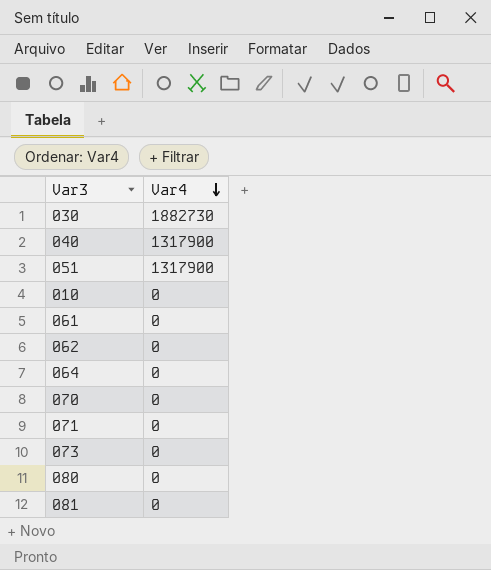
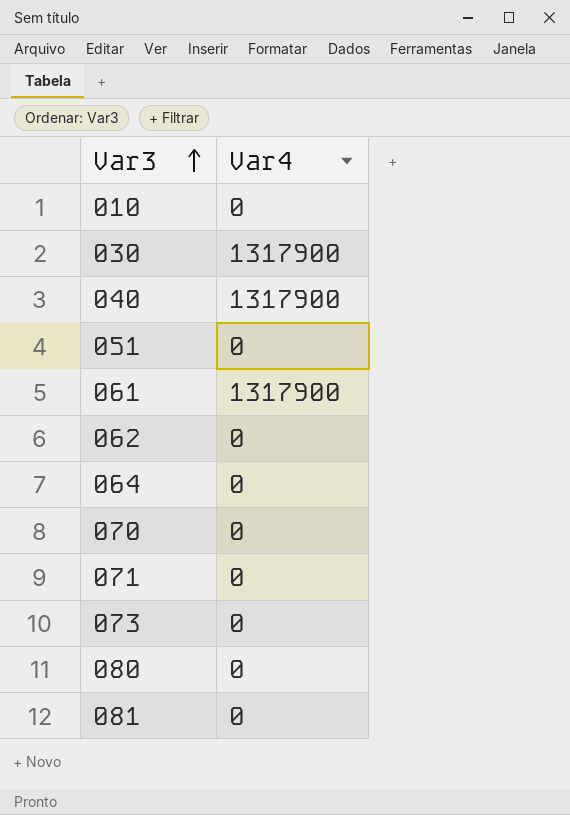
row order: Var4 descending -> Var3 ascending
030 | Var4: 1882730 -> 1317900
051 | Var4: 1317900 -> 0
061 | Var4: 0 -> 1317900

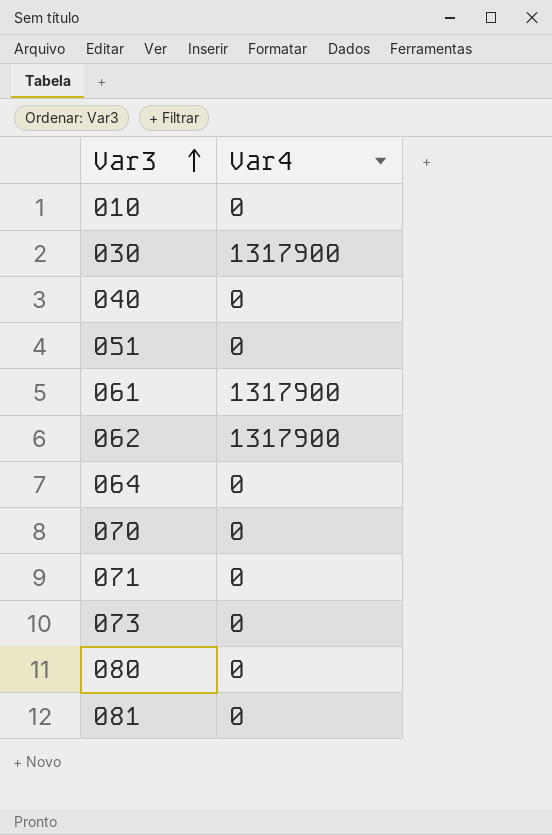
040 | Var4: 1317900 -> 0
062 | Var4: 0 -> 1317900

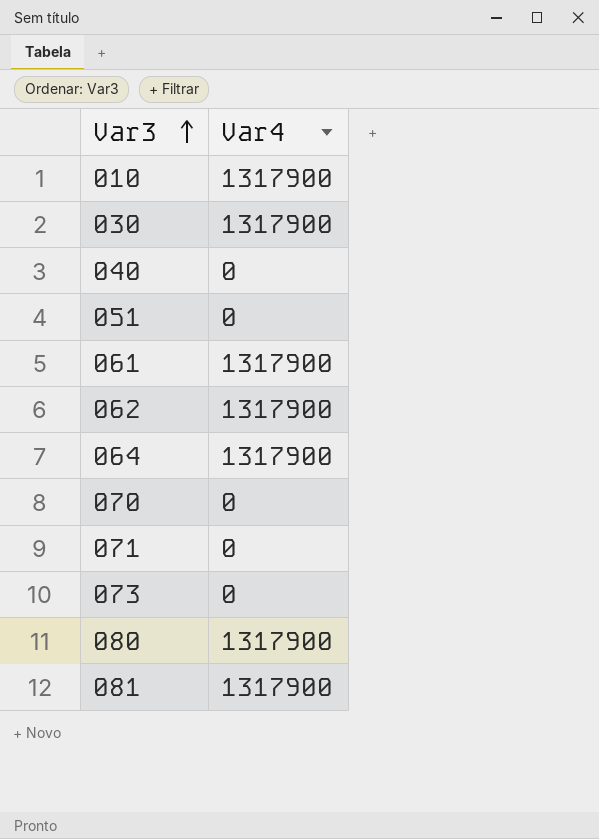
010 | Var4: 0 -> 1317900
064 | Var4: 0 -> 1317900
080 | Var4: 0 -> 1317900
081 | Var4: 0 -> 1317900

